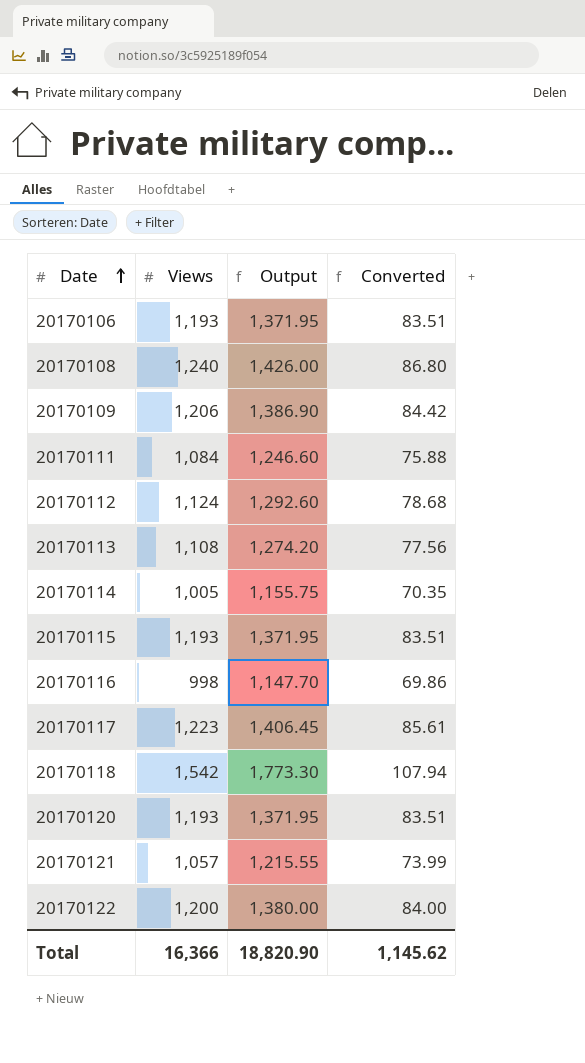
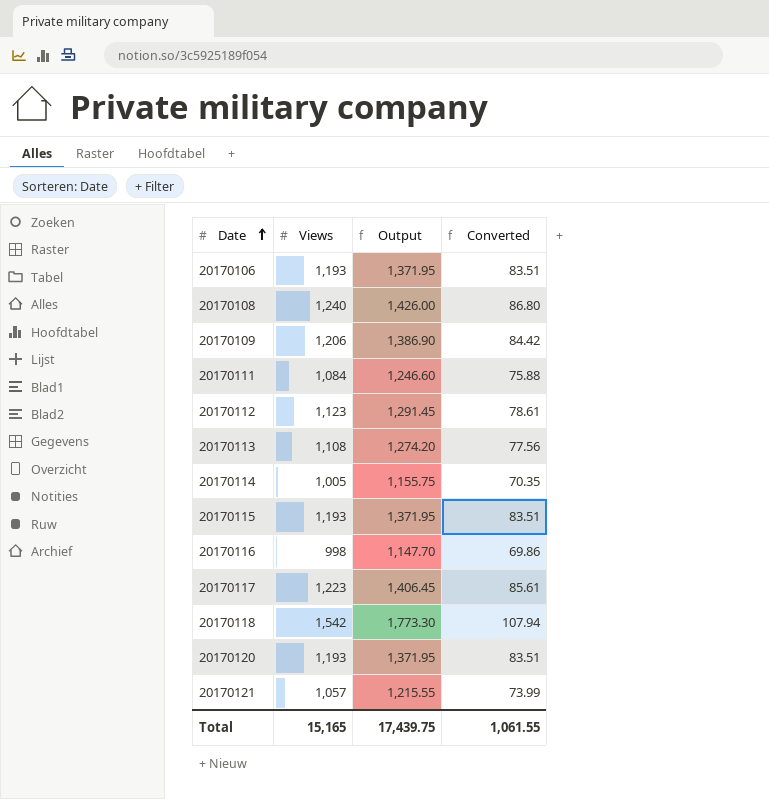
row 20170122: 1,200 | 1,380.00 | 84.00 -> none
20170112 | Views: 1,124 -> 1,123
20170112 | Output: 1,292.60 -> 1,291.45
20170112 | Converted: 78.68 -> 78.61
Total | Views: 16,366 -> 15,165
Total | Output: 18,820.90 -> 17,439.75
Total | Converted: 1,145.62 -> 1,061.55

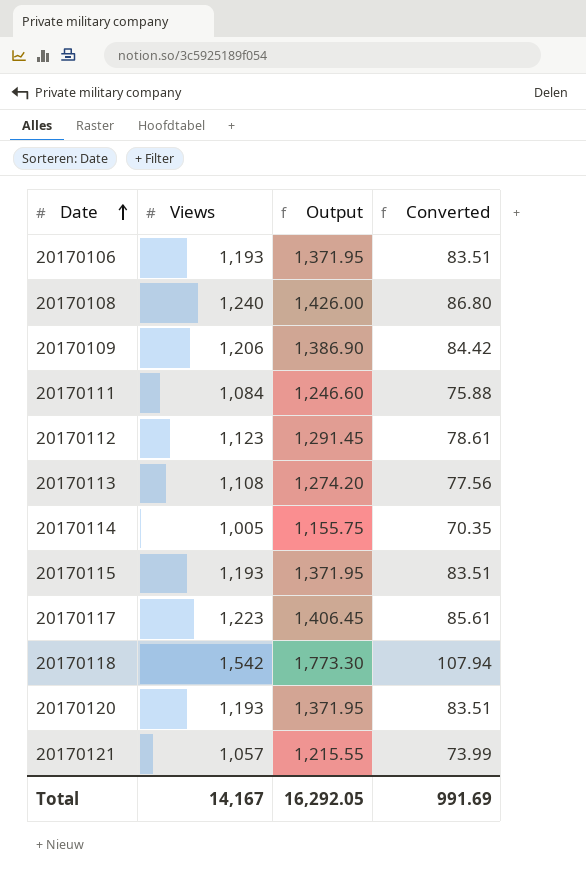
row 20170116: 998 | 1,147.70 | 69.86 -> none
Total | Views: 15,165 -> 14,167
Total | Output: 17,439.75 -> 16,292.05
Total | Converted: 1,061.55 -> 991.69

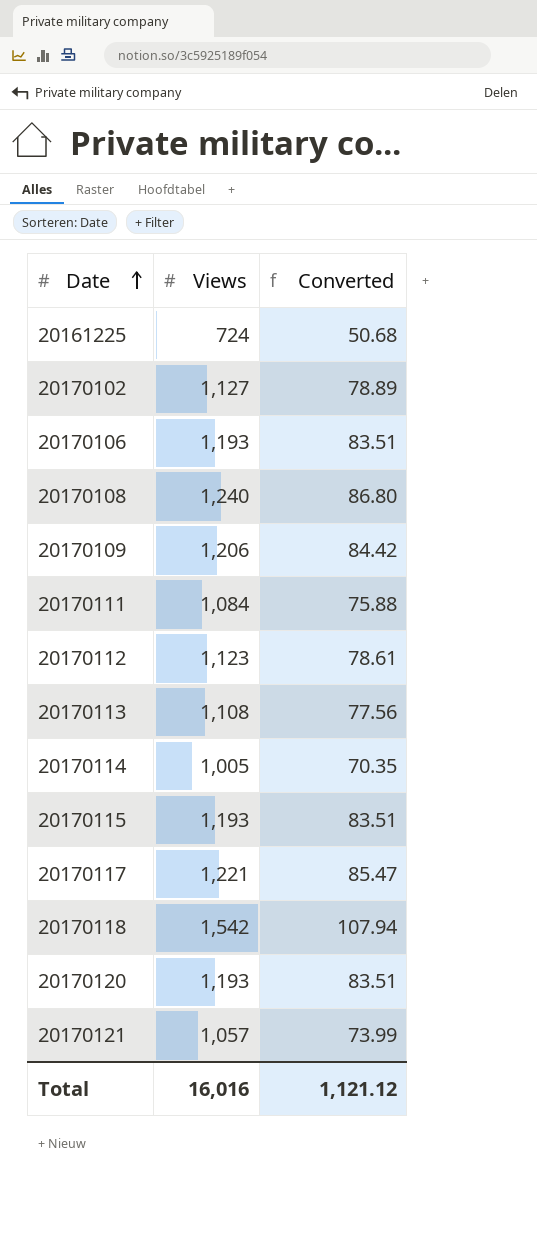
column Output | formula: [Views] * 1.15 -> none
row 20161225: none -> 724 | 50.68
row 20170102: none -> 1,127 | 78.89
20170117 | Views: 1,223 -> 1,221
20170117 | Converted: 85.61 -> 85.47
Total | Views: 14,167 -> 16,016
Total | Converted: 991.69 -> 1,121.12

